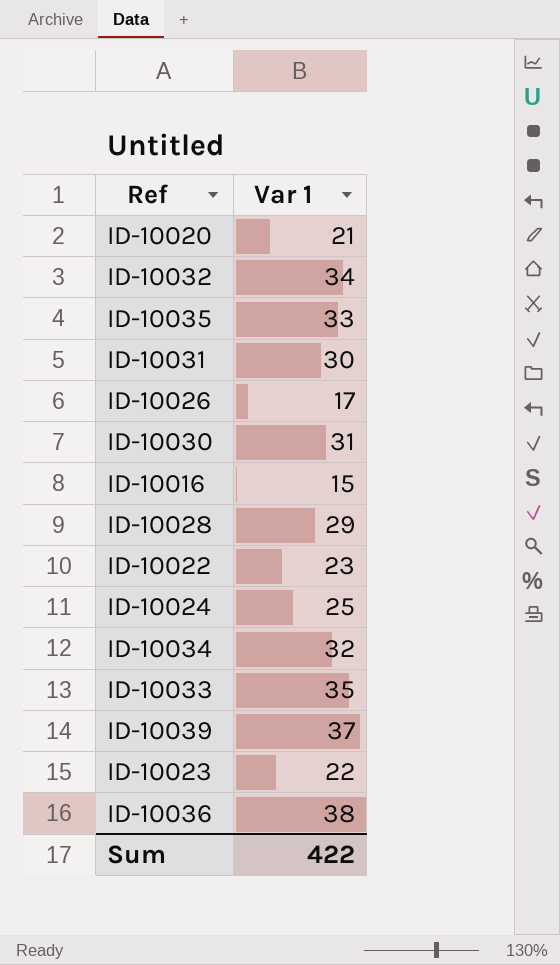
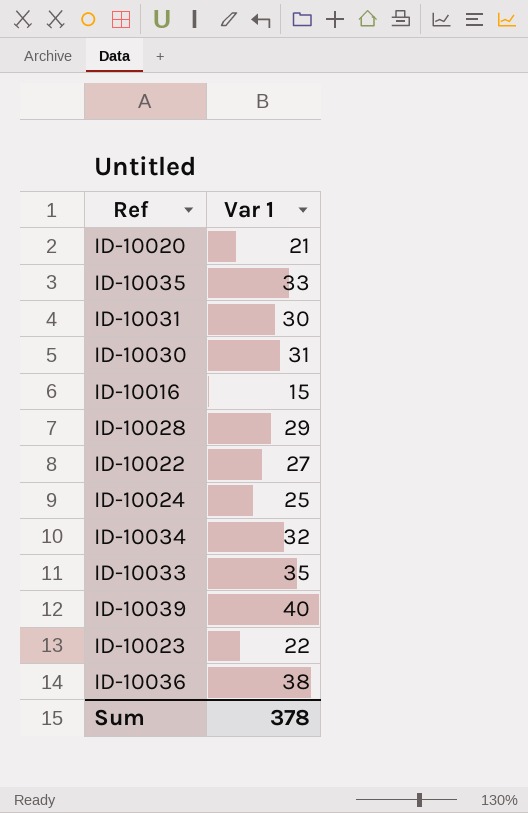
row ID-10032: 34 -> none
row ID-10026: 17 -> none
ID-10022 | Var 1: 23 -> 27
ID-10039 | Var 1: 37 -> 40
Sum | Var 1: 422 -> 378

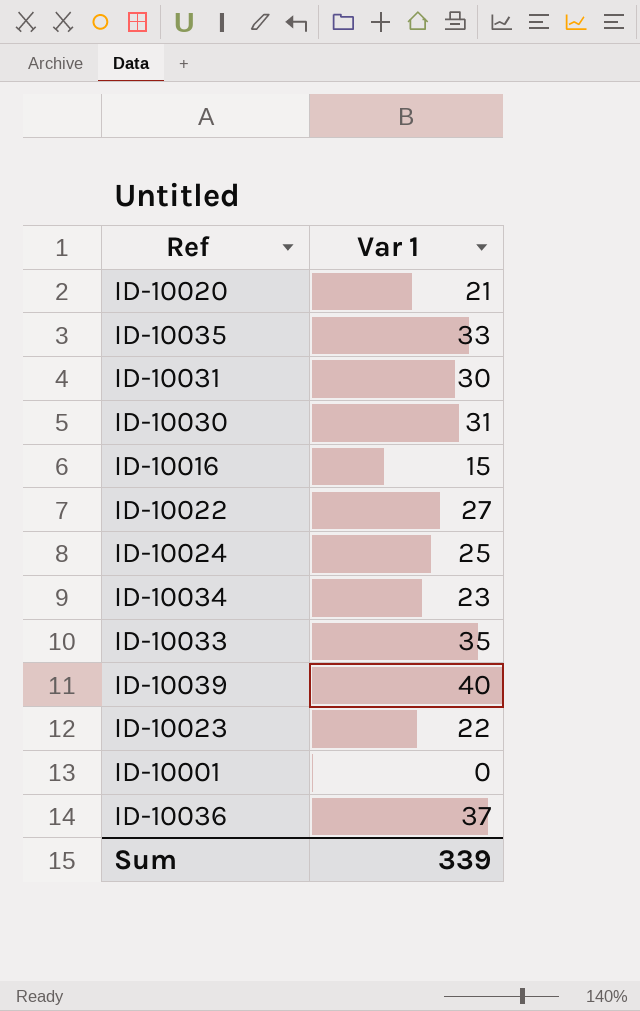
row ID-10028: 29 -> none
ID-10034 | Var 1: 32 -> 23
row ID-10001: none -> 0
ID-10036 | Var 1: 38 -> 37
Sum | Var 1: 378 -> 339

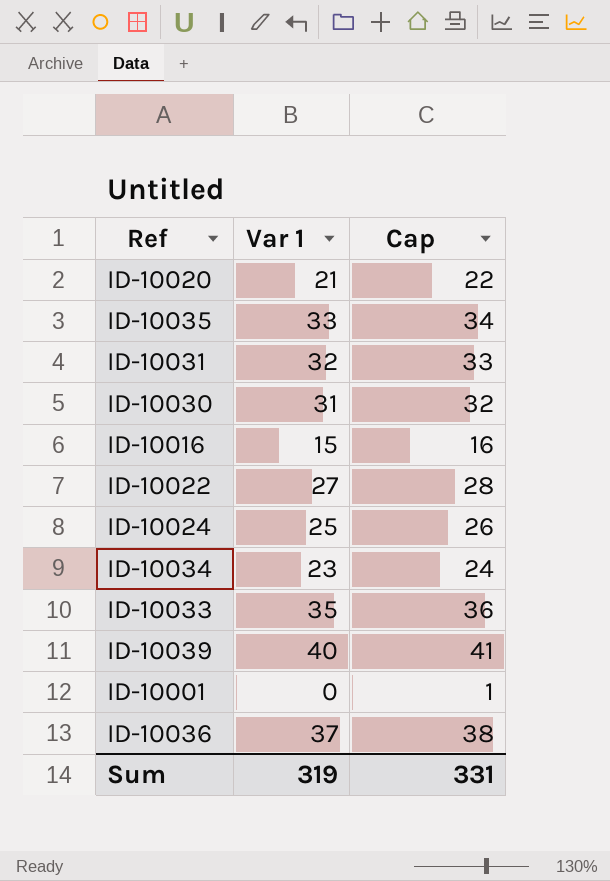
column Cap | formula: none -> [Var 1] + 1
row ID-10023: 22 -> none
ID-10031 | Var 1: 30 -> 32
Sum | Var 1: 339 -> 319

